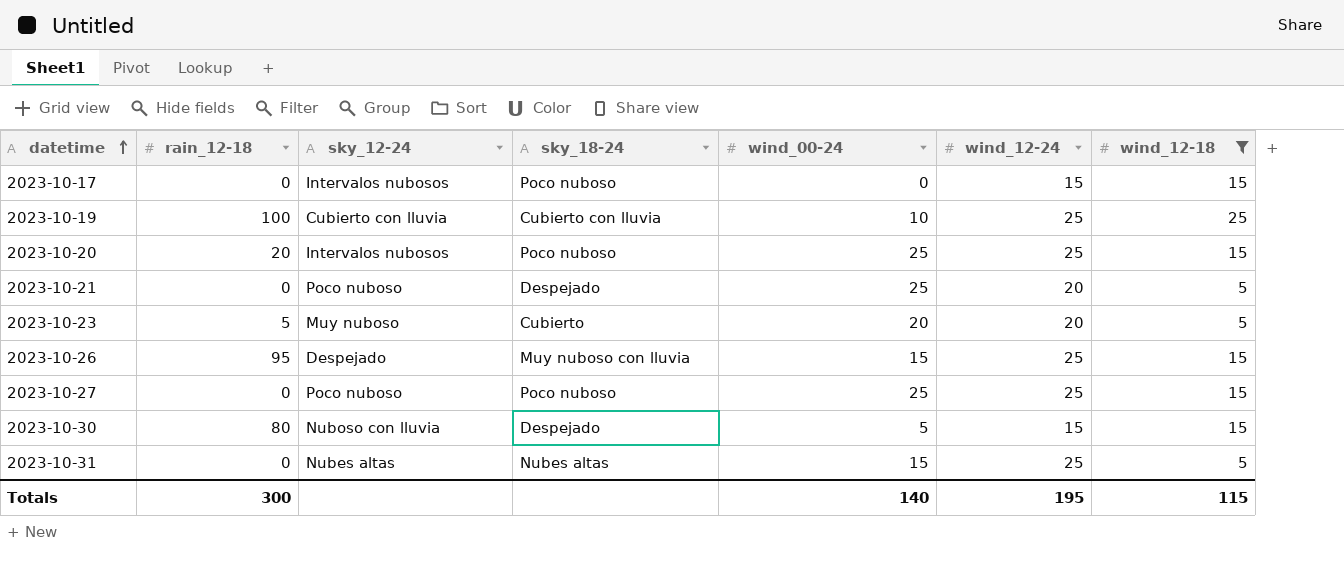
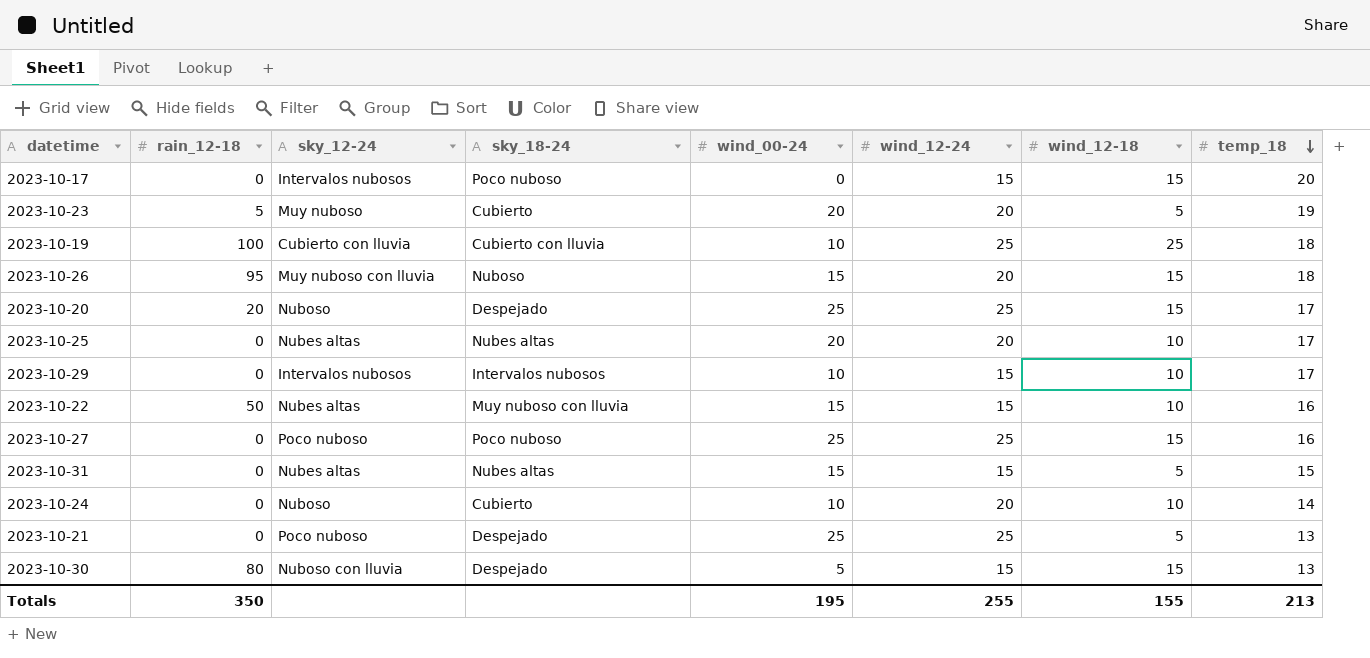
filter: wind_12-18 != 10 -> none
row order: datetime ascending -> temp_18 descending
column temp_18 | position: none -> 8
2023-10-26 | sky_12-24: Despejado -> Muy nuboso con lluvia
2023-10-26 | sky_18-24: Muy nuboso con lluvia -> Nuboso
2023-10-26 | wind_12-24: 25 -> 20
2023-10-20 | sky_12-24: Intervalos nubosos -> Nuboso
2023-10-20 | sky_18-24: Poco nuboso -> Despejado
2023-10-31 | wind_12-24: 25 -> 15
2023-10-21 | wind_12-24: 20 -> 25
Totals | rain_12-18: 300 -> 350
Totals | wind_00-24: 140 -> 195
Totals | wind_12-24: 195 -> 255
Totals | wind_12-18: 115 -> 155

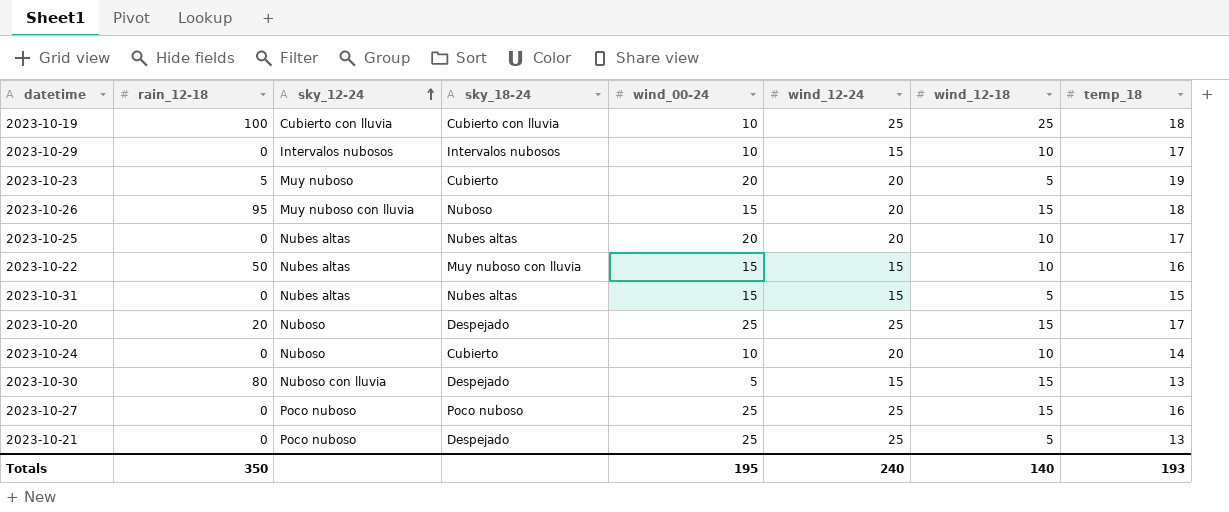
row order: temp_18 descending -> sky_12-24 ascending
row 2023-10-17: 0 | Intervalos nubosos | Poco nuboso | 0 | 15 | 15 | 20 -> none
Totals | wind_12-24: 255 -> 240
Totals | wind_12-18: 155 -> 140
Totals | temp_18: 213 -> 193

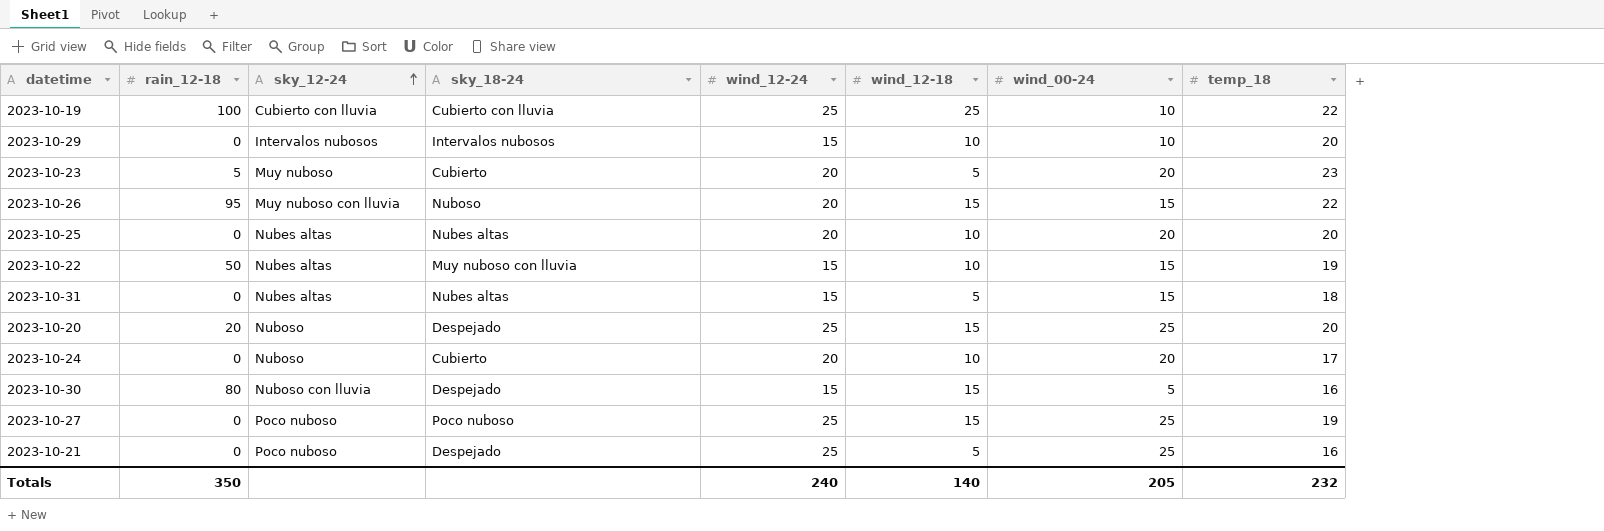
column wind_00-24 | position: 5 -> 7
2023-10-19 | temp_18: 18 -> 22
2023-10-29 | temp_18: 17 -> 20
2023-10-23 | temp_18: 19 -> 23
2023-10-26 | temp_18: 18 -> 22
2023-10-25 | temp_18: 17 -> 20
2023-10-22 | temp_18: 16 -> 19
2023-10-31 | temp_18: 15 -> 18
2023-10-20 | temp_18: 17 -> 20
2023-10-24 | wind_00-24: 10 -> 20
2023-10-24 | temp_18: 14 -> 17
2023-10-30 | temp_18: 13 -> 16
2023-10-27 | temp_18: 16 -> 19
2023-10-21 | temp_18: 13 -> 16
Totals | wind_00-24: 195 -> 205
Totals | temp_18: 193 -> 232

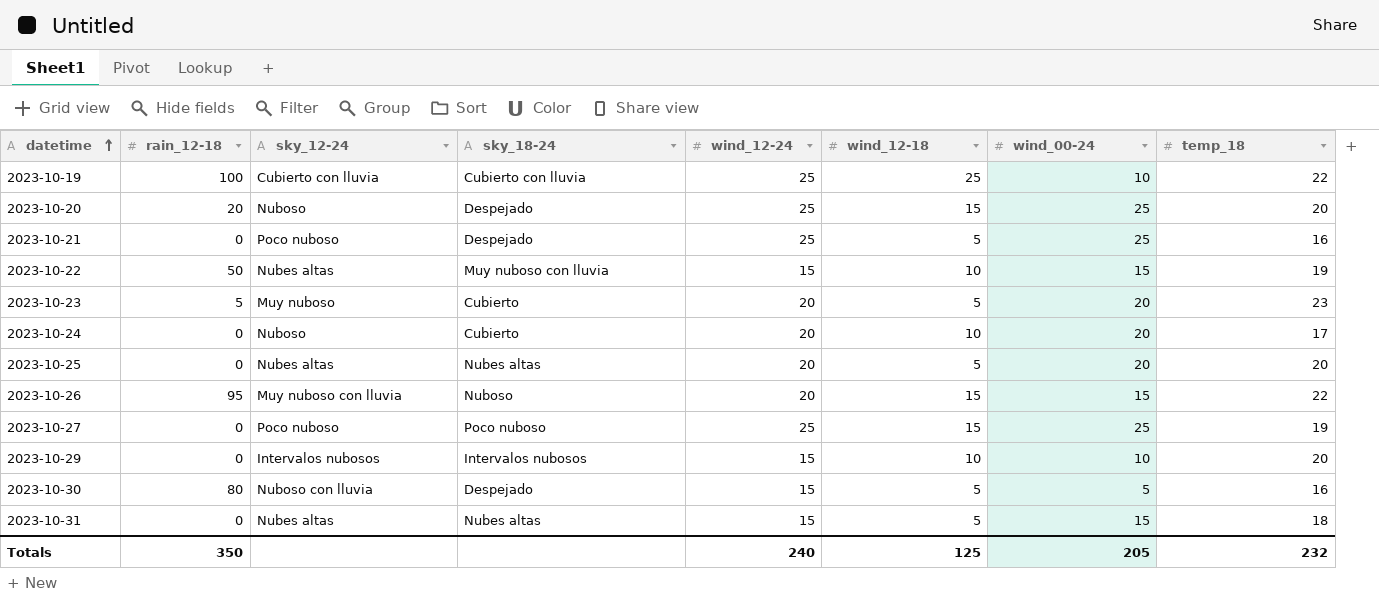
row order: sky_12-24 ascending -> datetime ascending
2023-10-25 | wind_12-18: 10 -> 5
2023-10-30 | wind_12-18: 15 -> 5
Totals | wind_12-18: 140 -> 125

